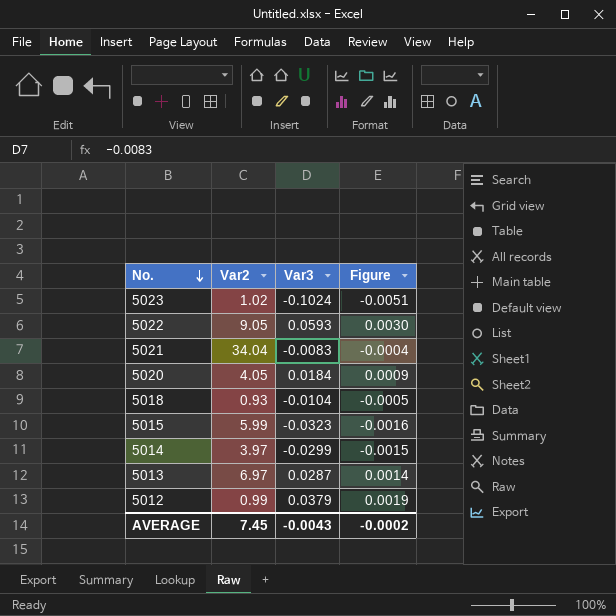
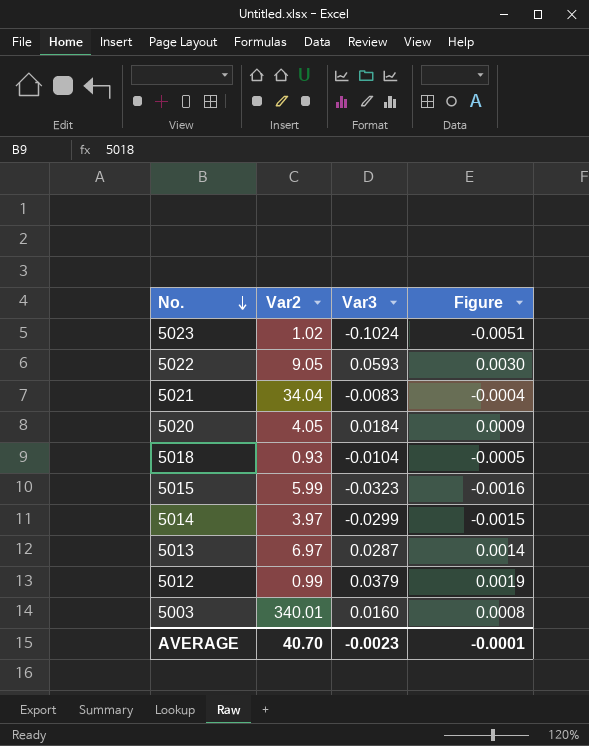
row 5003: none -> 340.01 | 0.0160 | 0.0008
AVERAGE | Var2: 7.45 -> 40.70
AVERAGE | Var3: -0.0043 -> -0.0023
AVERAGE | Figure: -0.0002 -> -0.0001

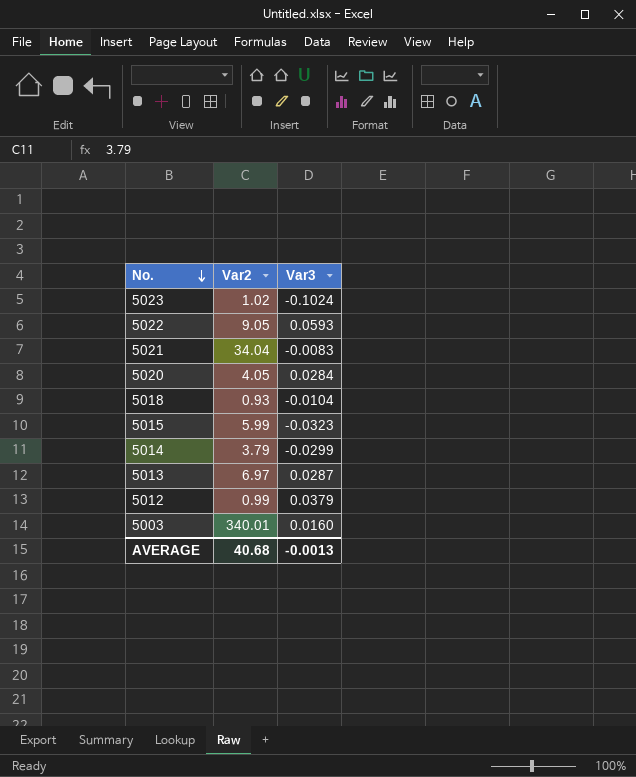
column Figure | formula: [Var3] * 0.05 -> none
5020 | Var3: 0.0184 -> 0.0284
5014 | Var2: 3.97 -> 3.79
AVERAGE | Var2: 40.70 -> 40.68
AVERAGE | Var3: -0.0023 -> -0.0013

